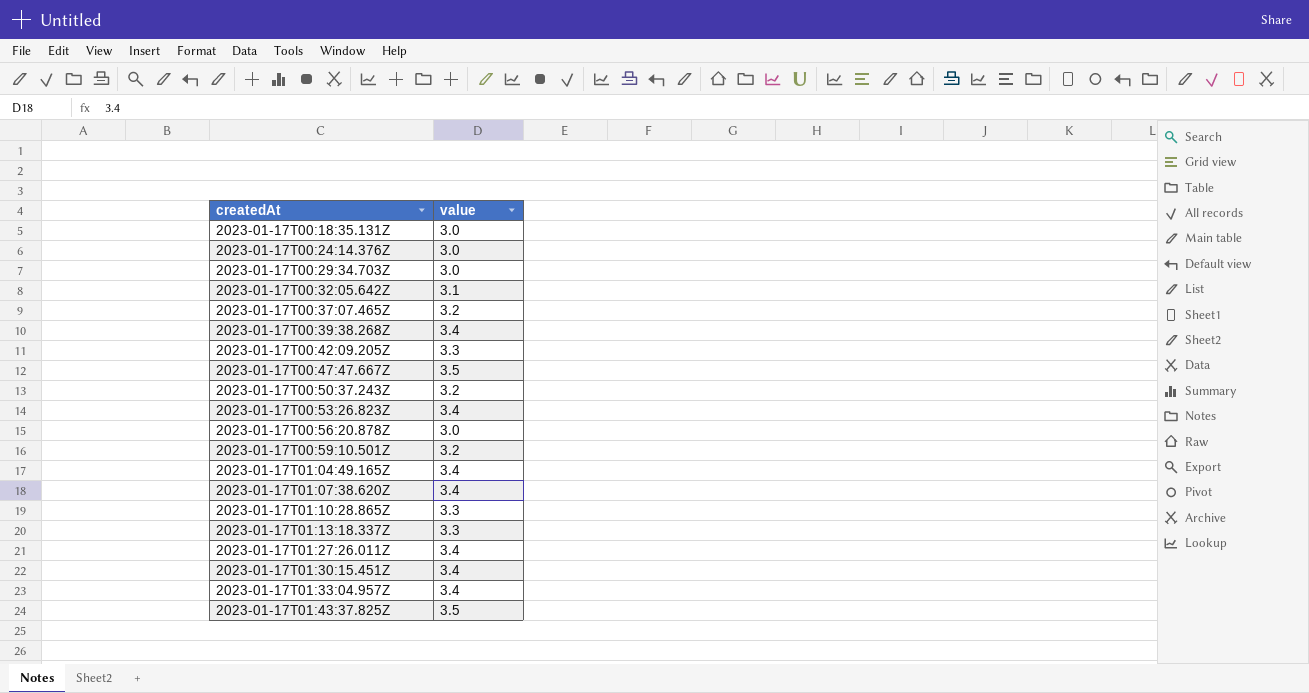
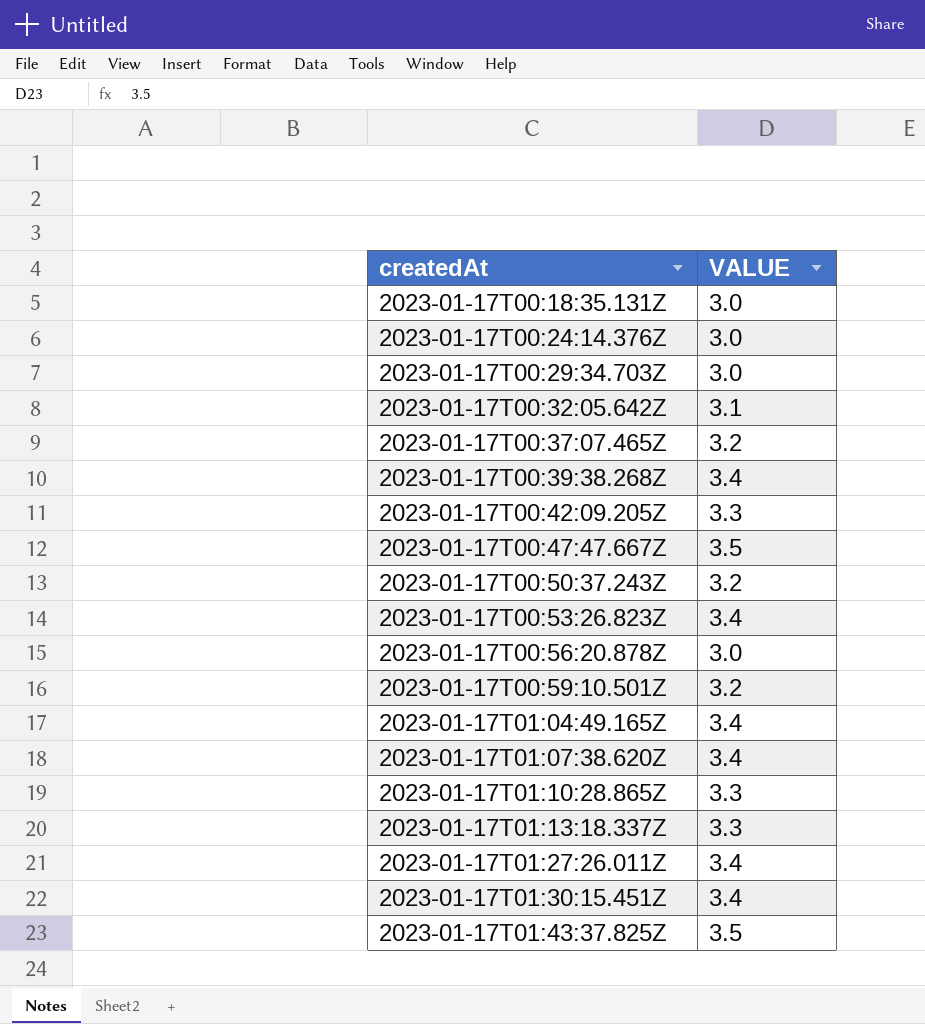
column name: value -> VALUE
row 2023-01-17T01:33:04.957Z: 3.4 -> none

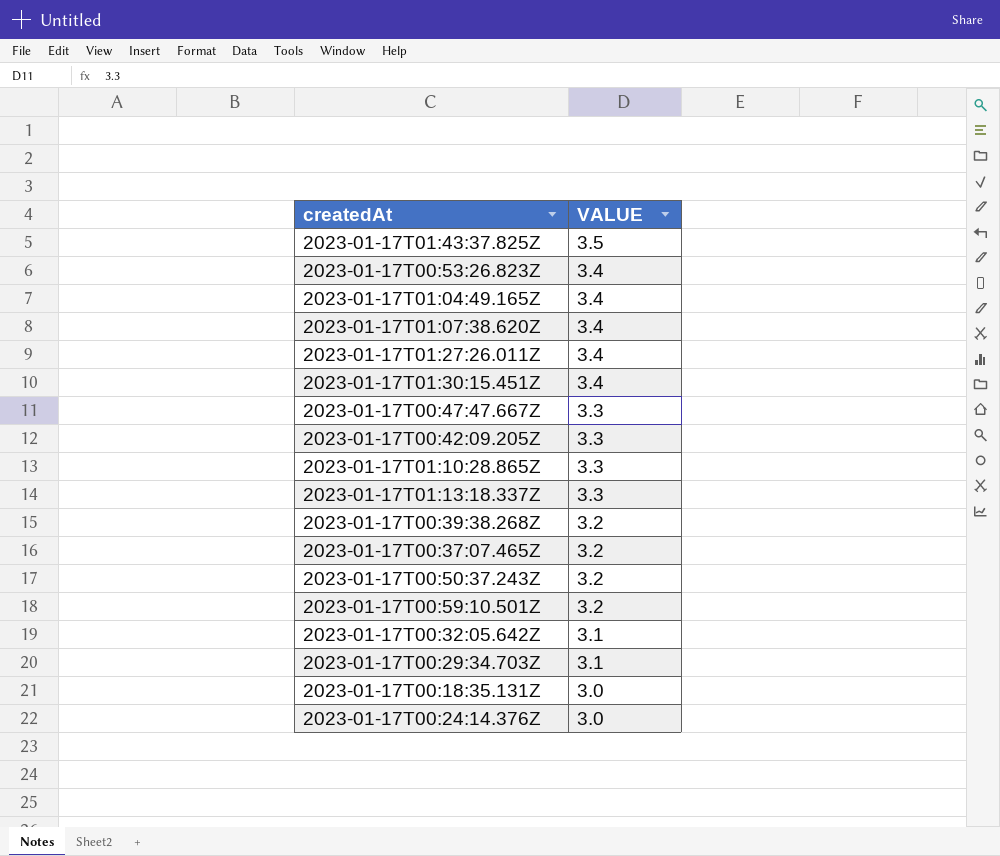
row order: createdAt ascending -> VALUE descending
row 2023-01-17T00:56:20.878Z: 3.0 -> none
2023-01-17T00:47:47.667Z | VALUE: 3.5 -> 3.3
2023-01-17T00:39:38.268Z | VALUE: 3.4 -> 3.2
2023-01-17T00:29:34.703Z | VALUE: 3.0 -> 3.1

